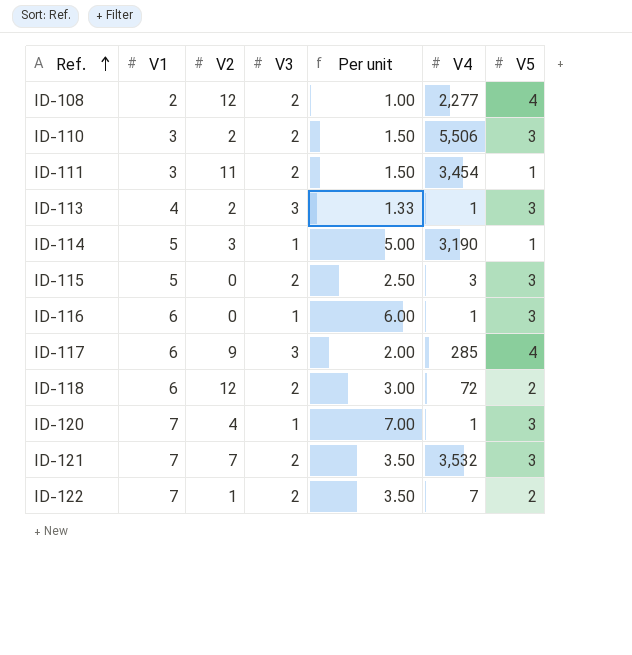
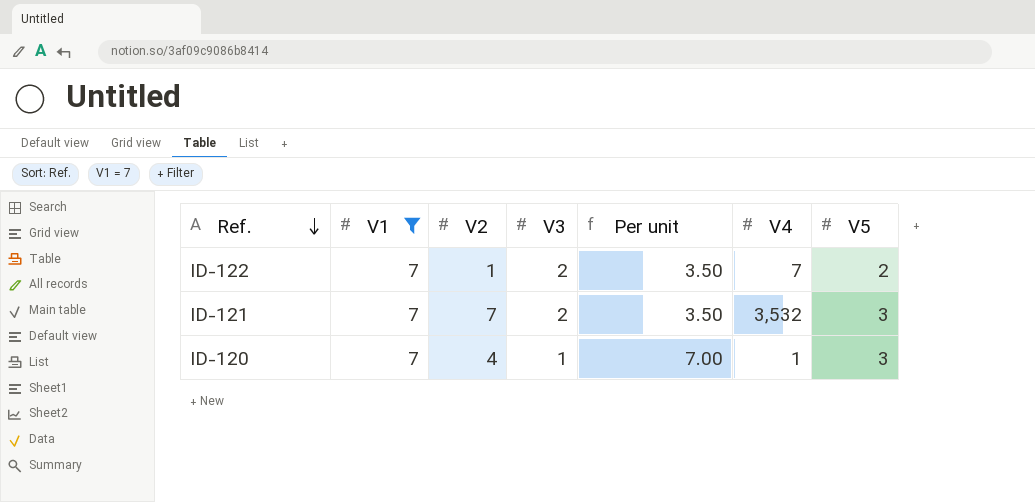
filter: none -> V1 = 7
row order: Ref. ascending -> Ref. descending

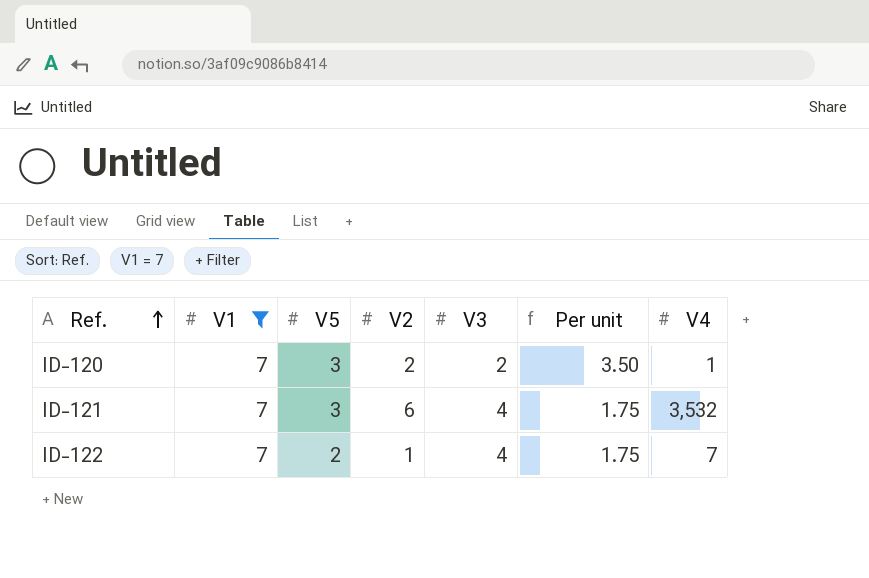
row order: Ref. descending -> Ref. ascending
column V5 | position: 7 -> 3
ID-120 | V2: 4 -> 2
ID-120 | V3: 1 -> 2
ID-120 | Per unit: 7.00 -> 3.50
ID-121 | V2: 7 -> 6
ID-121 | V3: 2 -> 4
ID-121 | Per unit: 3.50 -> 1.75
ID-122 | V3: 2 -> 4
ID-122 | Per unit: 3.50 -> 1.75

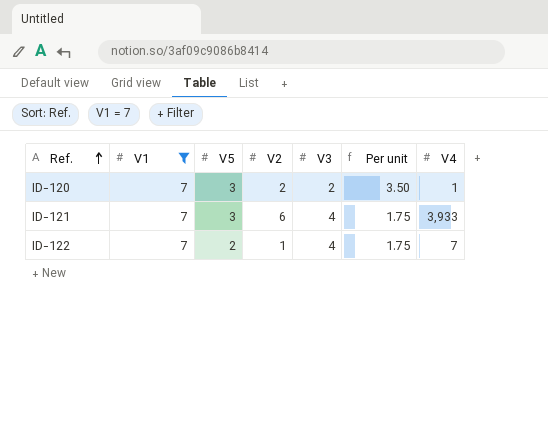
ID-121 | V4: 3,532 -> 3,933

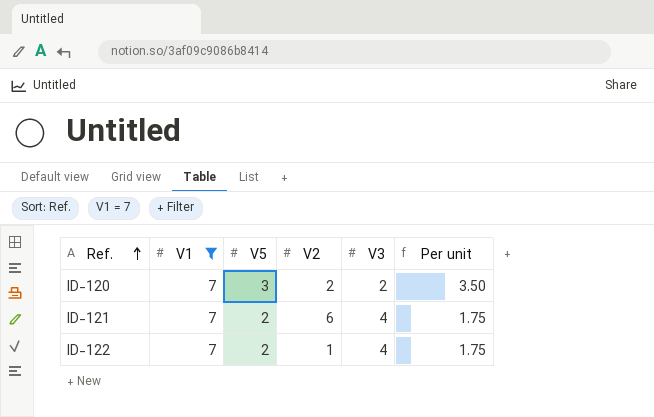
column V4 | position: 7 -> none
ID-121 | V5: 3 -> 2

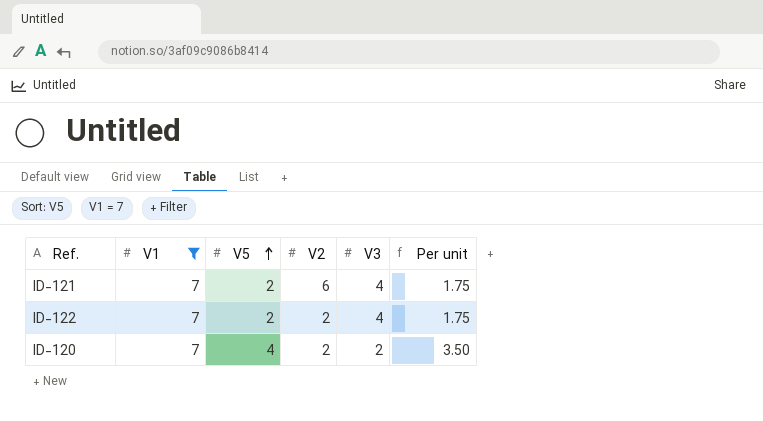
row order: Ref. ascending -> V5 ascending
ID-122 | V2: 1 -> 2
ID-120 | V5: 3 -> 4

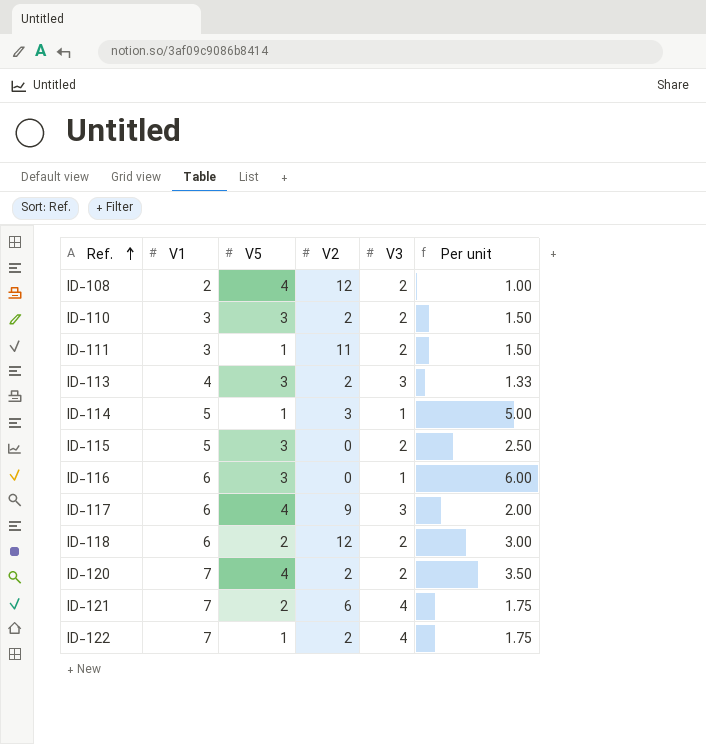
filter: V1 = 7 -> none
row order: V5 ascending -> Ref. ascending
ID-122 | V5: 2 -> 1

